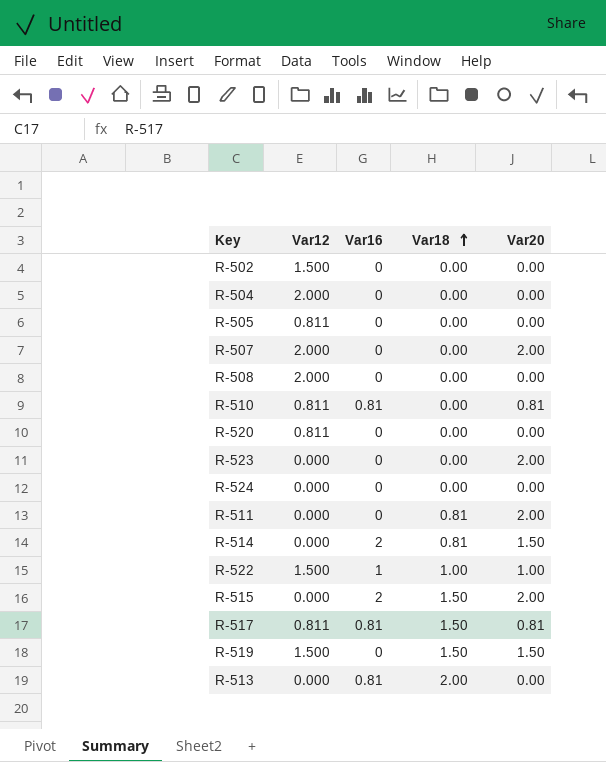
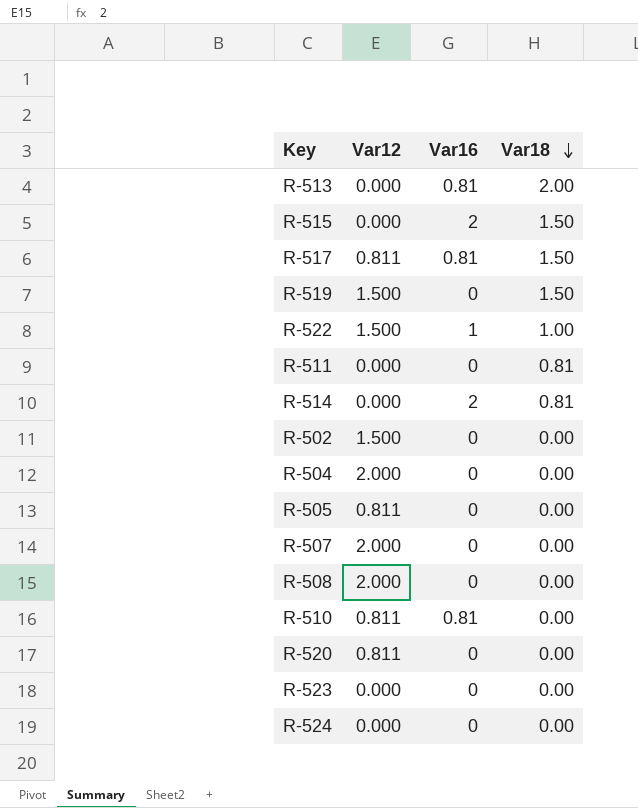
row order: Var18 ascending -> Var18 descending
column Var20 | position: 5 -> none

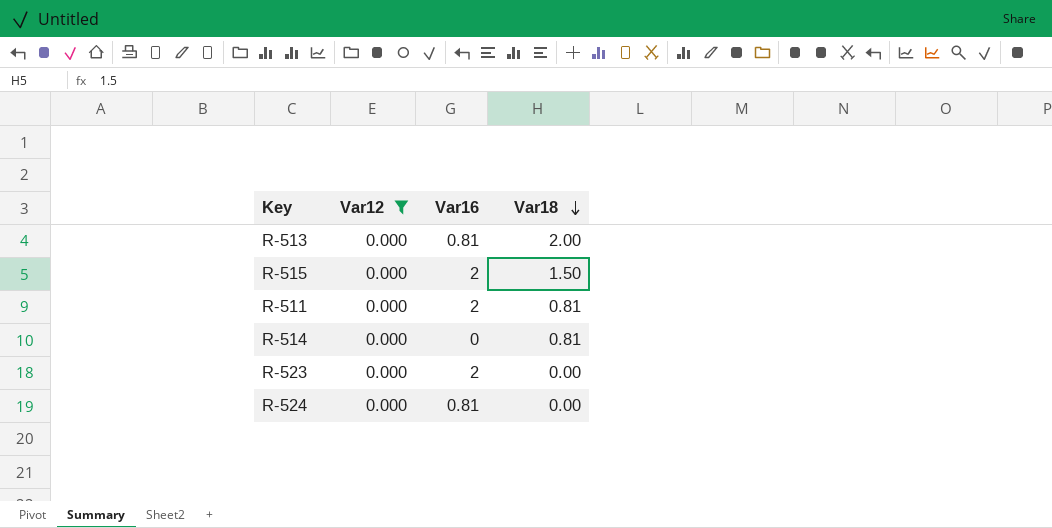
filter: none -> Var12 = 0.000
R-511 | Var16: 0 -> 2
R-514 | Var16: 2 -> 0
R-523 | Var16: 0 -> 2
R-524 | Var16: 0 -> 0.81

